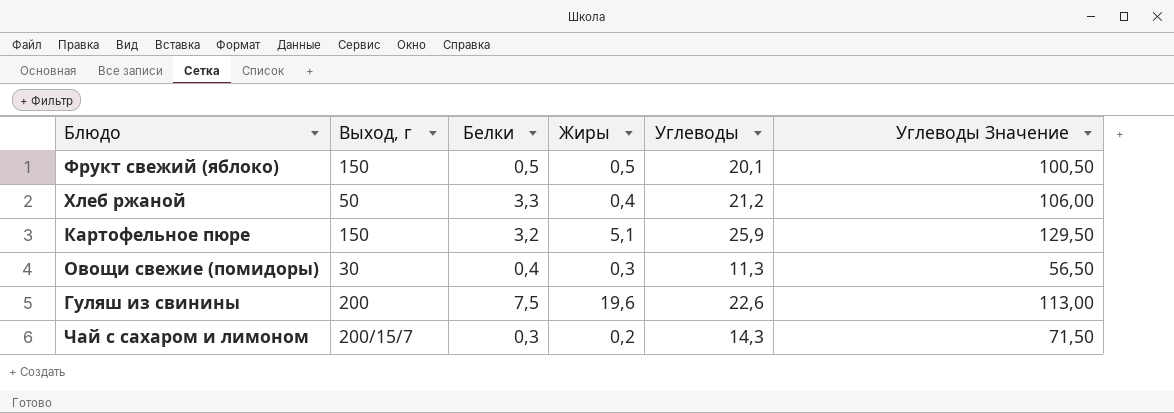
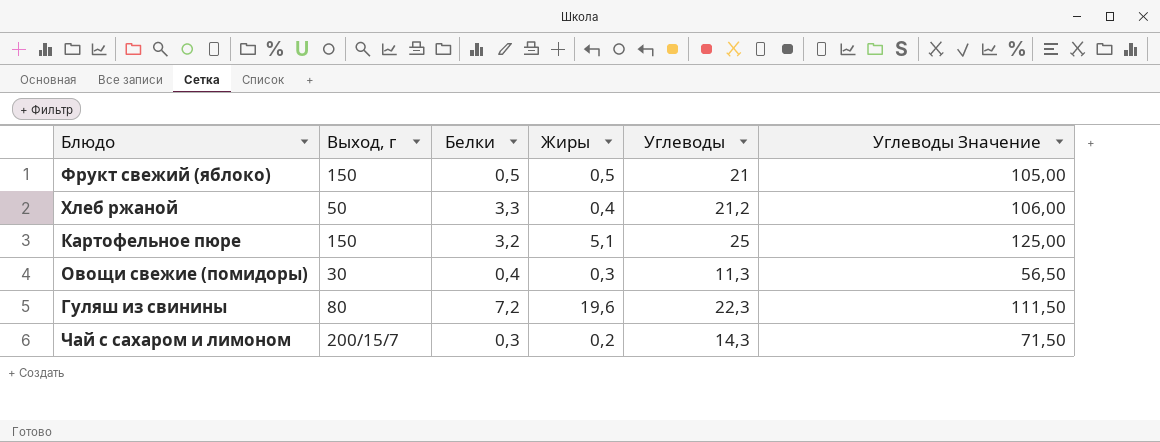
Фрукт свежий (яблоко) | Углеводы: 20,1 -> 21
Фрукт свежий (яблоко) | Углеводы Значение: 100,50 -> 105,00
Картофельное пюре | Углеводы: 25,9 -> 25
Картофельное пюре | Углеводы Значение: 129,50 -> 125,00
Гуляш из свинины | Выход, г: 200 -> 80
Гуляш из свинины | Белки: 7,5 -> 7,2
Гуляш из свинины | Углеводы: 22,6 -> 22,3
Гуляш из свинины | Углеводы Значение: 113,00 -> 111,50

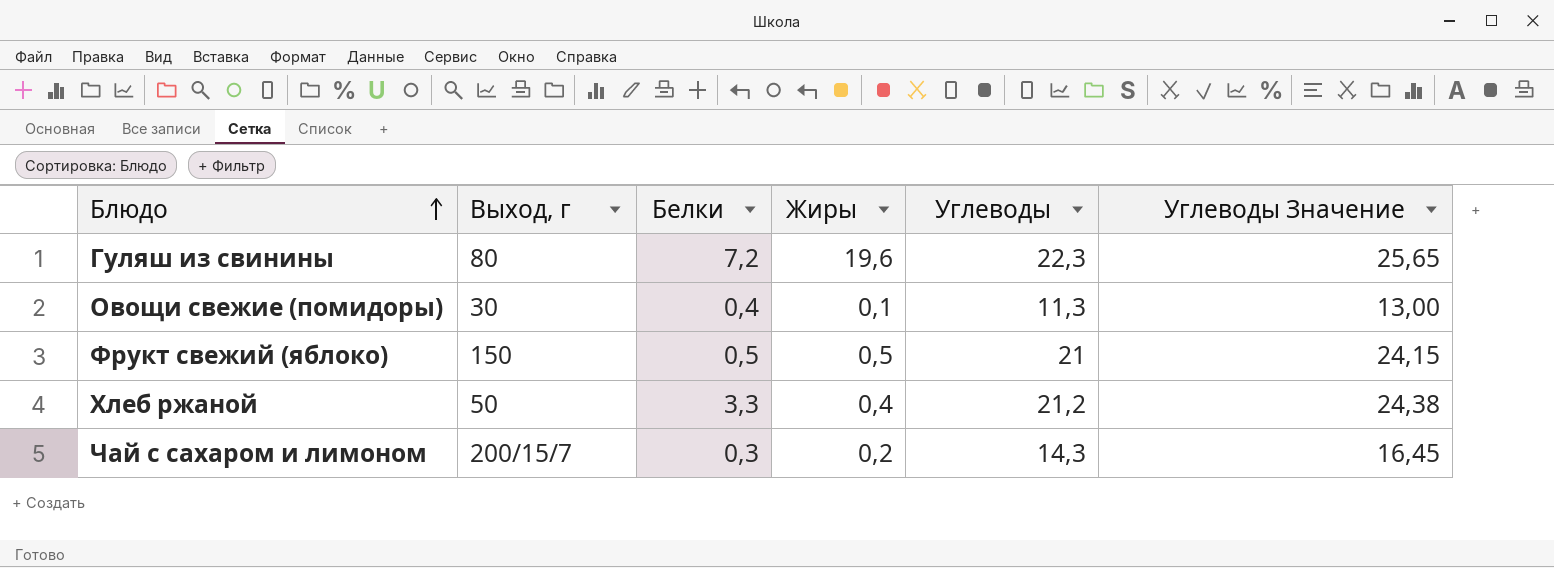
row order: none -> Блюдо ascending
column Углеводы Значение | formula: [Углеводы] * 5 -> [Углеводы] * 1,15
row Картофельное пюре: 150 | 3,2 | 5,1 | 25 | 125,00 -> none
Овощи свежие (помидоры) | Жиры: 0,3 -> 0,1

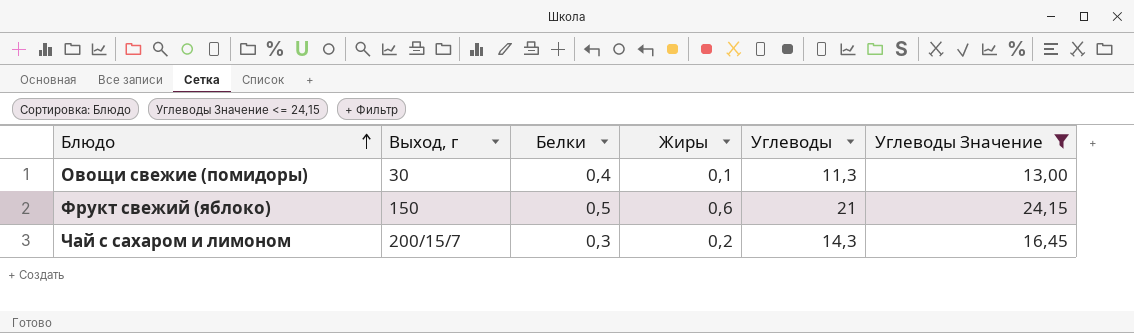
filter: none -> Углеводы Значение <= 24,15
Фрукт свежий (яблоко) | Жиры: 0,5 -> 0,6

